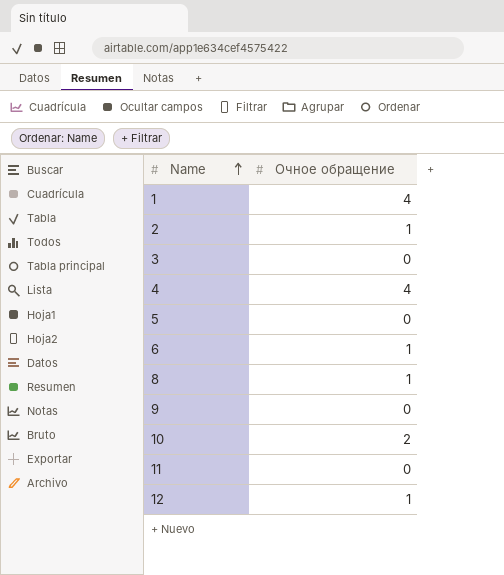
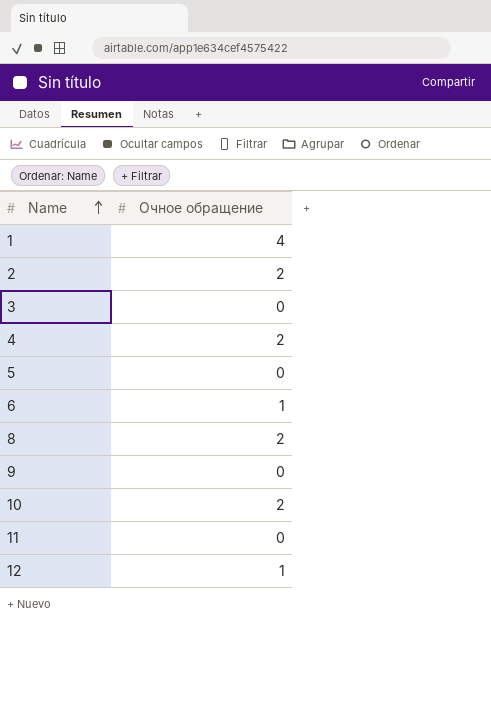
2 | Очное обращение: 1 -> 2
4 | Очное обращение: 4 -> 2
8 | Очное обращение: 1 -> 2

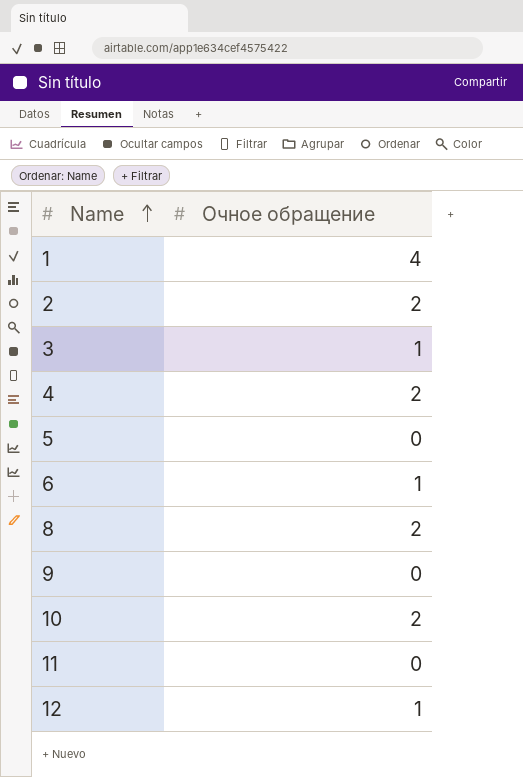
3 | Очное обращение: 0 -> 1

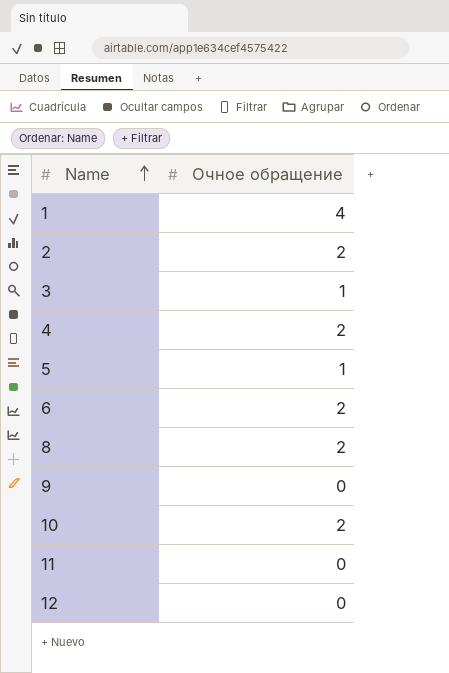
5 | Очное обращение: 0 -> 1
6 | Очное обращение: 1 -> 2
12 | Очное обращение: 1 -> 0

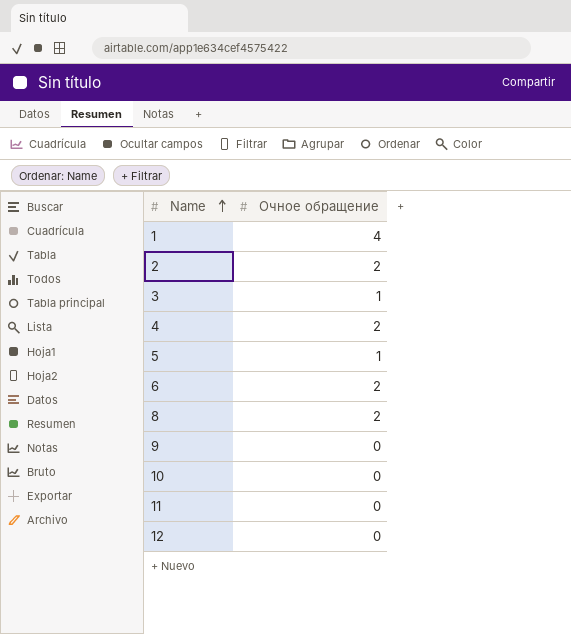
10 | Очное обращение: 2 -> 0

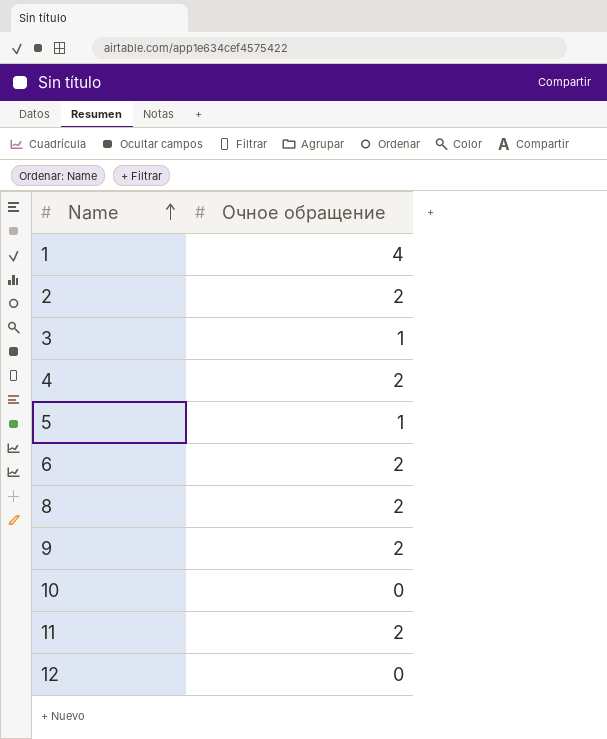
9 | Очное обращение: 0 -> 2
11 | Очное обращение: 0 -> 2

